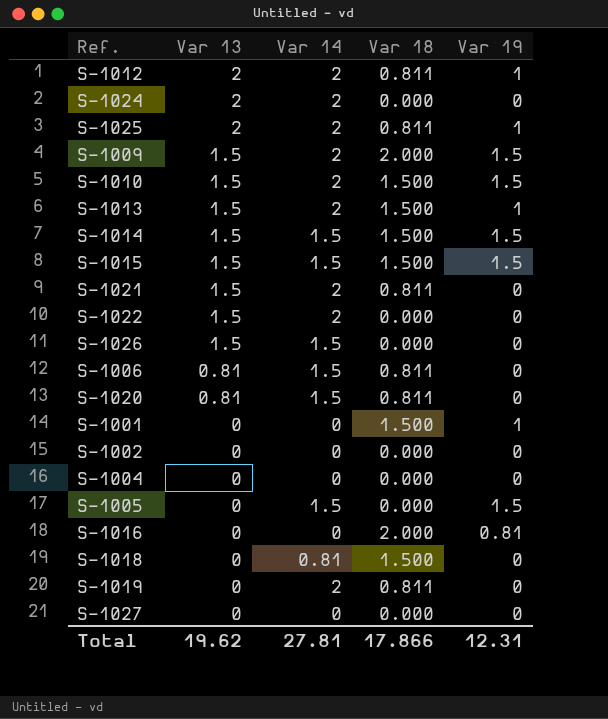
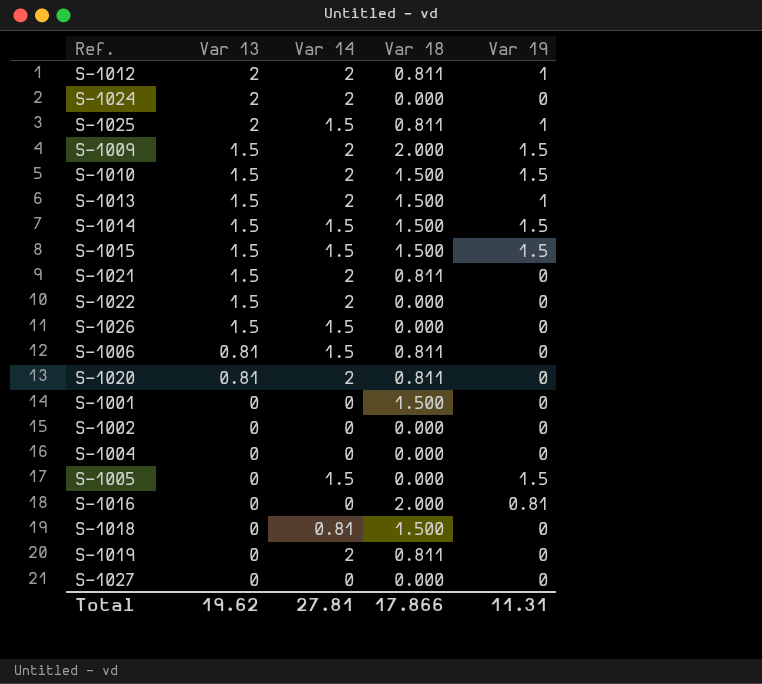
S-1025 | Var 14: 2 -> 1.5
S-1020 | Var 14: 1.5 -> 2
S-1001 | Var 19: 1 -> 0
Total | Var 19: 12.31 -> 11.31

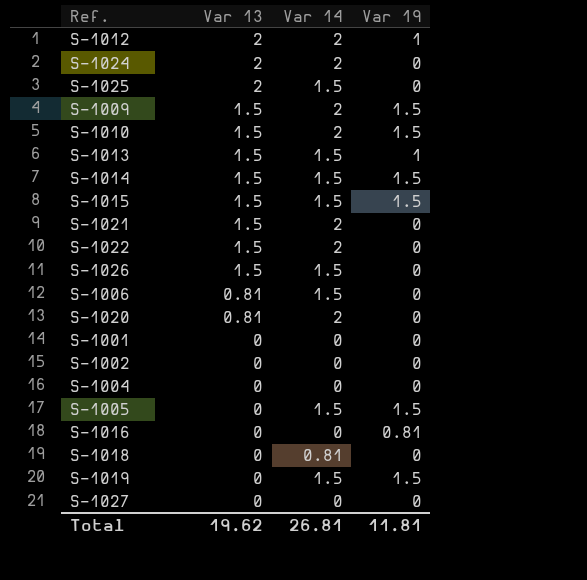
column Var 18 | position: 4 -> none
S-1025 | Var 19: 1 -> 0
S-1013 | Var 14: 2 -> 1.5
S-1019 | Var 14: 2 -> 1.5
S-1019 | Var 19: 0 -> 1.5
Total | Var 14: 27.81 -> 26.81
Total | Var 19: 11.31 -> 11.81

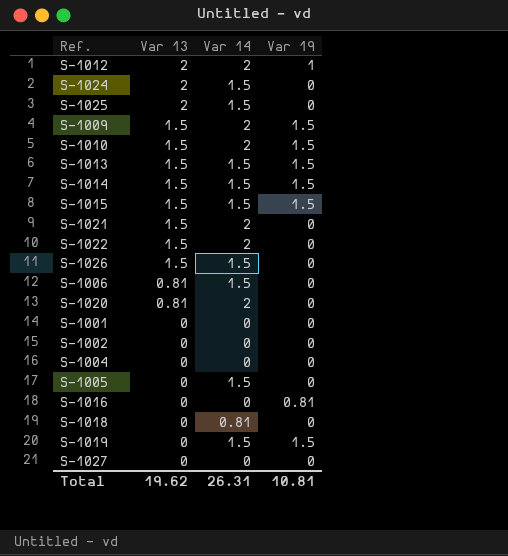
S-1024 | Var 14: 2 -> 1.5
S-1013 | Var 19: 1 -> 1.5
S-1005 | Var 19: 1.5 -> 0
Total | Var 14: 26.81 -> 26.31
Total | Var 19: 11.81 -> 10.81

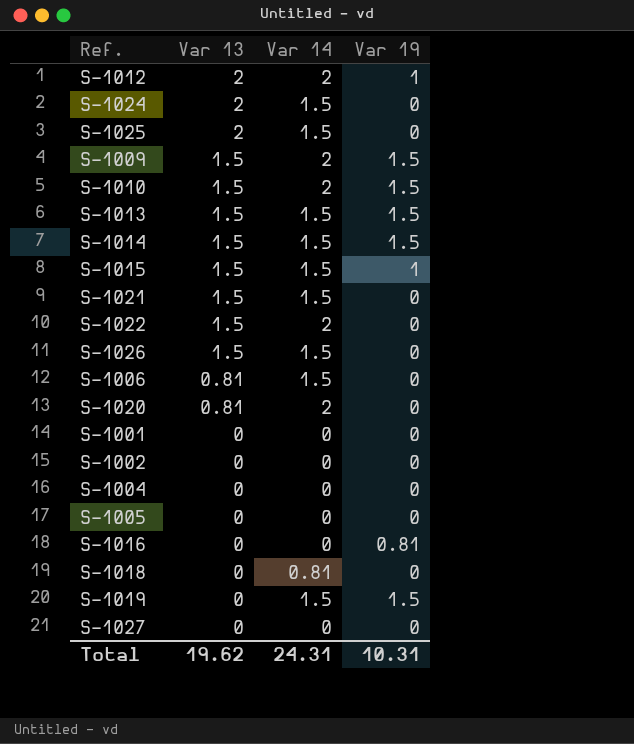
S-1015 | Var 19: 1.5 -> 1
S-1021 | Var 14: 2 -> 1.5
S-1005 | Var 14: 1.5 -> 0
Total | Var 14: 26.31 -> 24.31
Total | Var 19: 10.81 -> 10.31

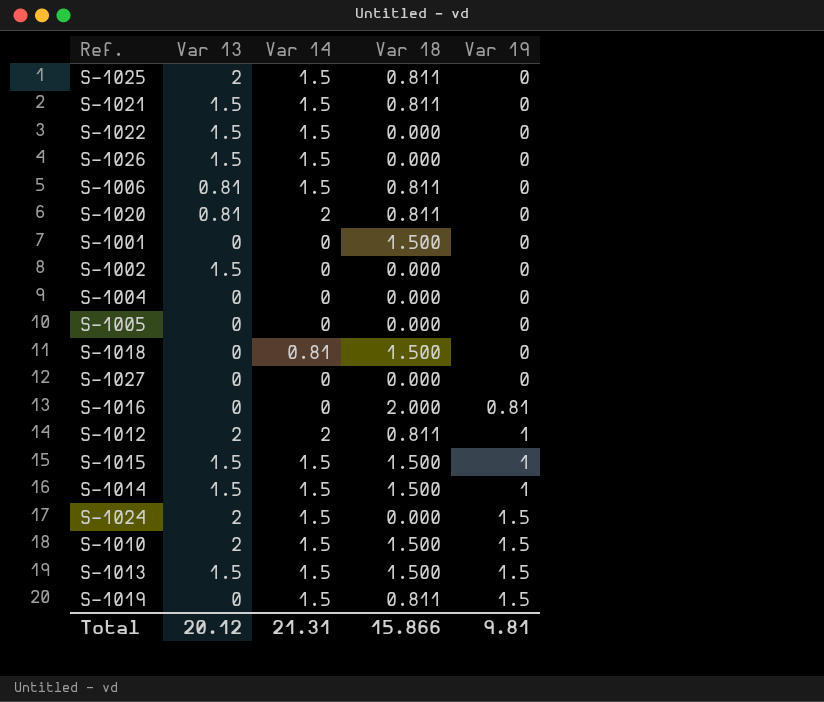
row order: Var 13 descending -> Var 19 ascending
column Var 18 | position: none -> 4
row S-1009: 1.5 | 2 | 1.5 -> none
S-1022 | Var 14: 2 -> 1.5
S-1002 | Var 13: 0 -> 1.5
S-1014 | Var 19: 1.5 -> 1
S-1024 | Var 19: 0 -> 1.5
S-1010 | Var 13: 1.5 -> 2
S-1010 | Var 14: 2 -> 1.5
Total | Var 13: 19.62 -> 20.12
Total | Var 14: 24.31 -> 21.31
Total | Var 19: 10.31 -> 9.81

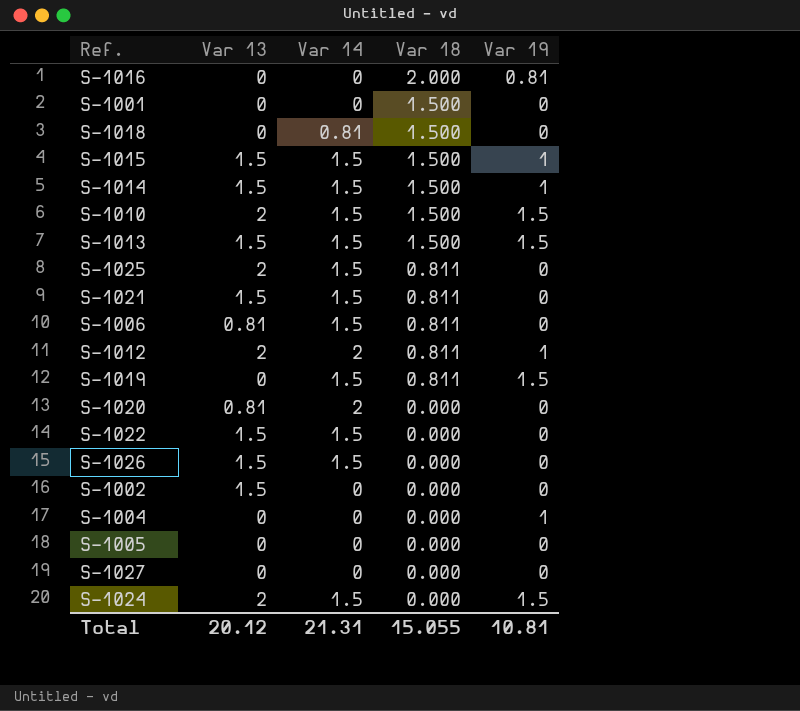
row order: Var 19 ascending -> Var 18 descending
S-1020 | Var 18: 0.811 -> 0.000
S-1004 | Var 19: 0 -> 1
Total | Var 18: 15.866 -> 15.055
Total | Var 19: 9.81 -> 10.81

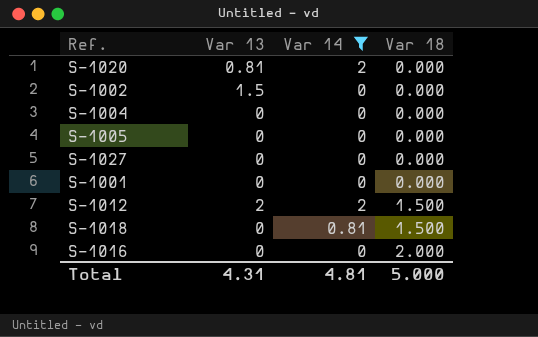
filter: none -> Var 14 != 1.5
row order: Var 18 descending -> Var 18 ascending
column Var 19 | position: 5 -> none
S-1001 | Var 18: 1.500 -> 0.000
S-1012 | Var 18: 0.811 -> 1.500
Total | Var 13: 20.12 -> 4.31
Total | Var 14: 21.31 -> 4.81
Total | Var 18: 15.055 -> 5.000

